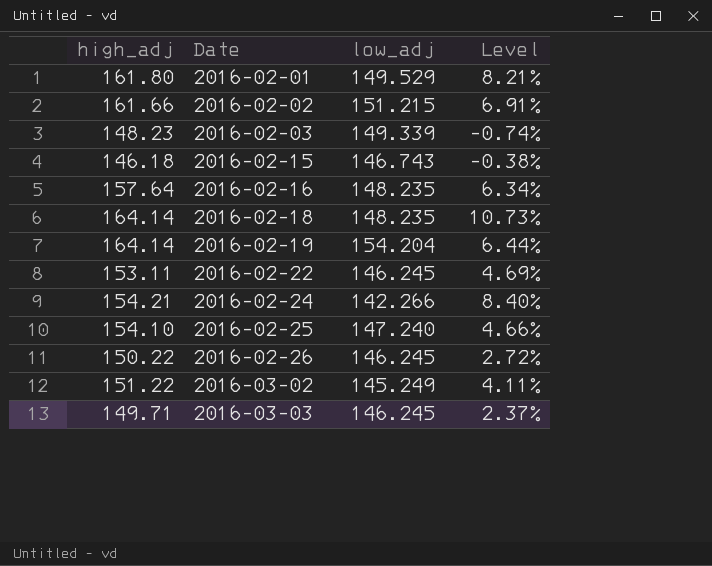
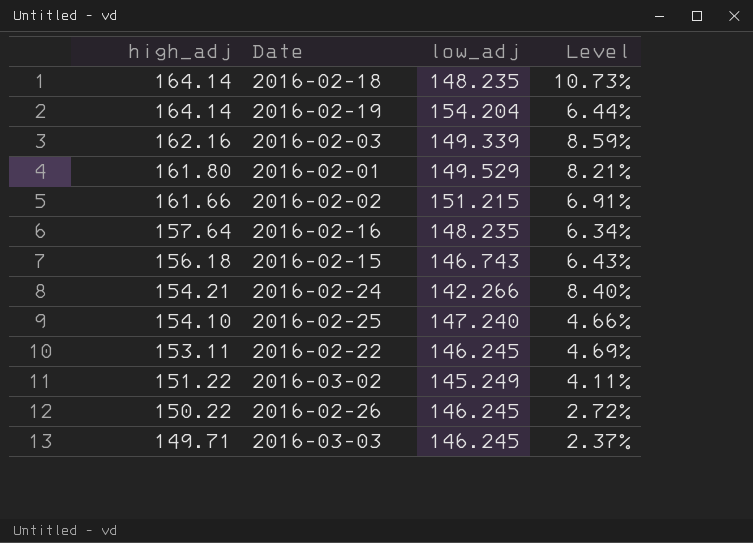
row order: Date ascending -> high_adj descending
2016-02-03 | high_adj: 148.23 -> 162.16
2016-02-03 | Level: -0.74% -> 8.59%
2016-02-15 | high_adj: 146.18 -> 156.18
2016-02-15 | Level: -0.38% -> 6.43%

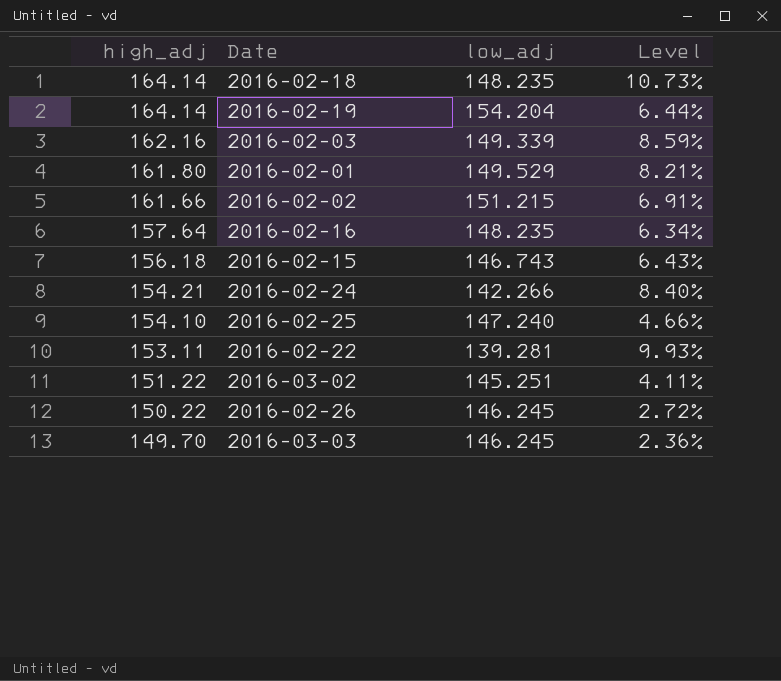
2016-02-22 | low_adj: 146.245 -> 139.281
2016-02-22 | Level: 4.69% -> 9.93%
2016-03-02 | low_adj: 145.249 -> 145.251
2016-03-03 | high_adj: 149.71 -> 149.70
2016-03-03 | Level: 2.37% -> 2.36%

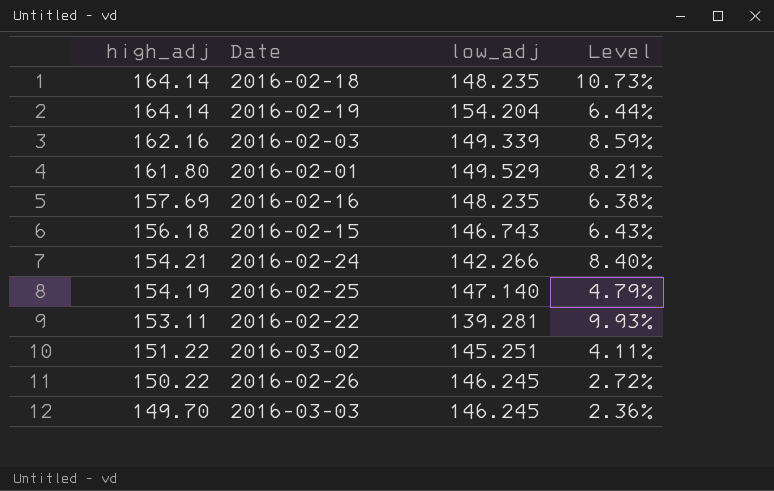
row 2016-02-02: 161.66 | 151.215 | 6.91% -> none
2016-02-16 | high_adj: 157.64 -> 157.69
2016-02-16 | Level: 6.34% -> 6.38%
2016-02-25 | high_adj: 154.10 -> 154.19
2016-02-25 | low_adj: 147.240 -> 147.140
2016-02-25 | Level: 4.66% -> 4.79%

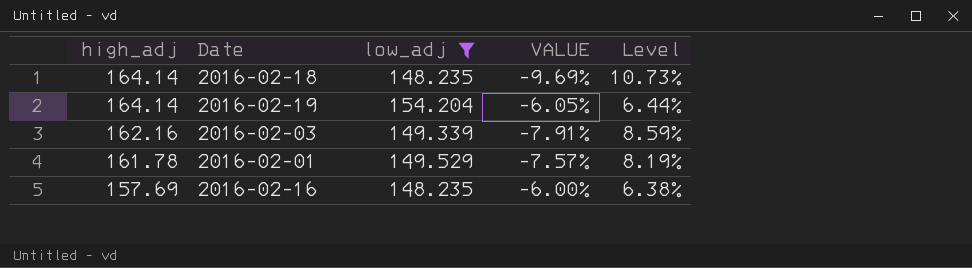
filter: none -> low_adj >= 148.235
column VALUE | formula: none -> ([low_adj] - [high_adj]) / [high_adj]
2016-02-01 | high_adj: 161.80 -> 161.78
2016-02-01 | Level: 8.21% -> 8.19%

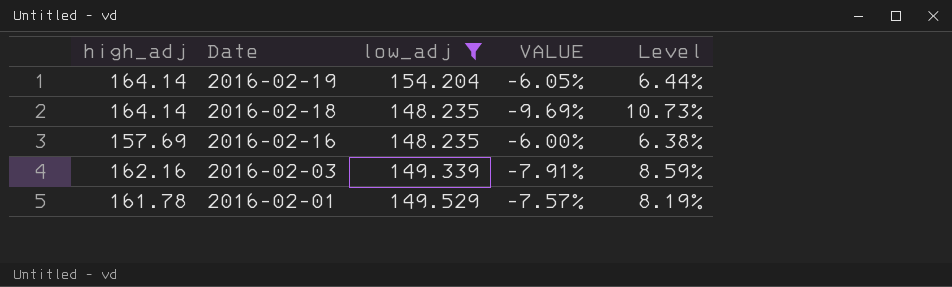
row order: high_adj descending -> Date descending

